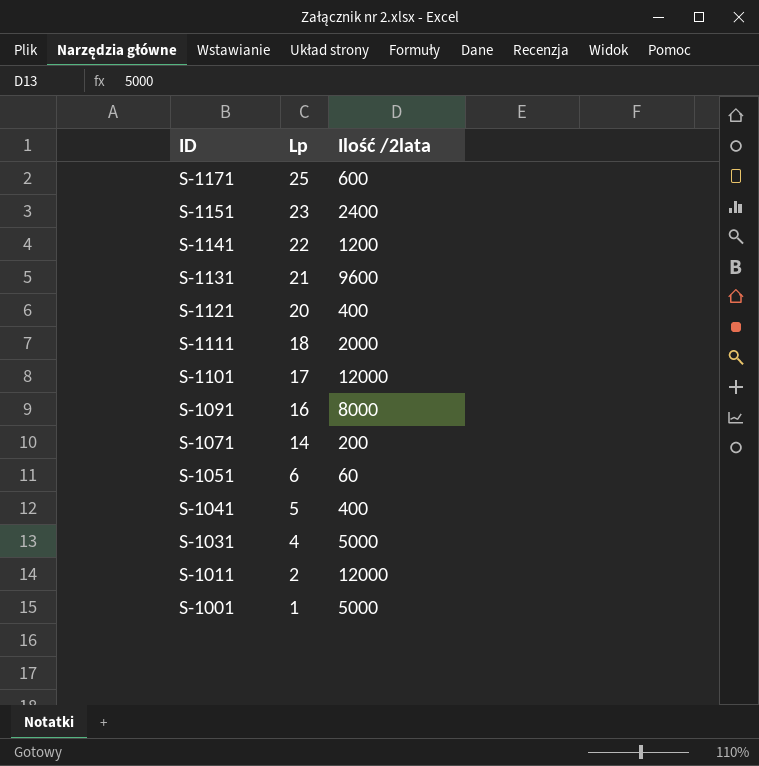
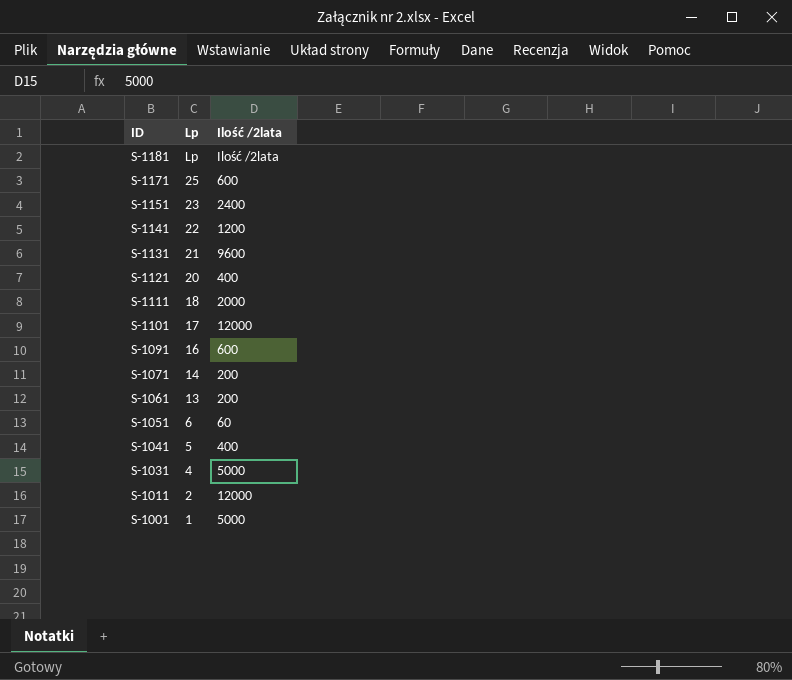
row S-1181: none -> Lp | Ilość /2lata
S-1091 | Ilość /2lata: 8000 -> 600
row S-1061: none -> 13 | 200

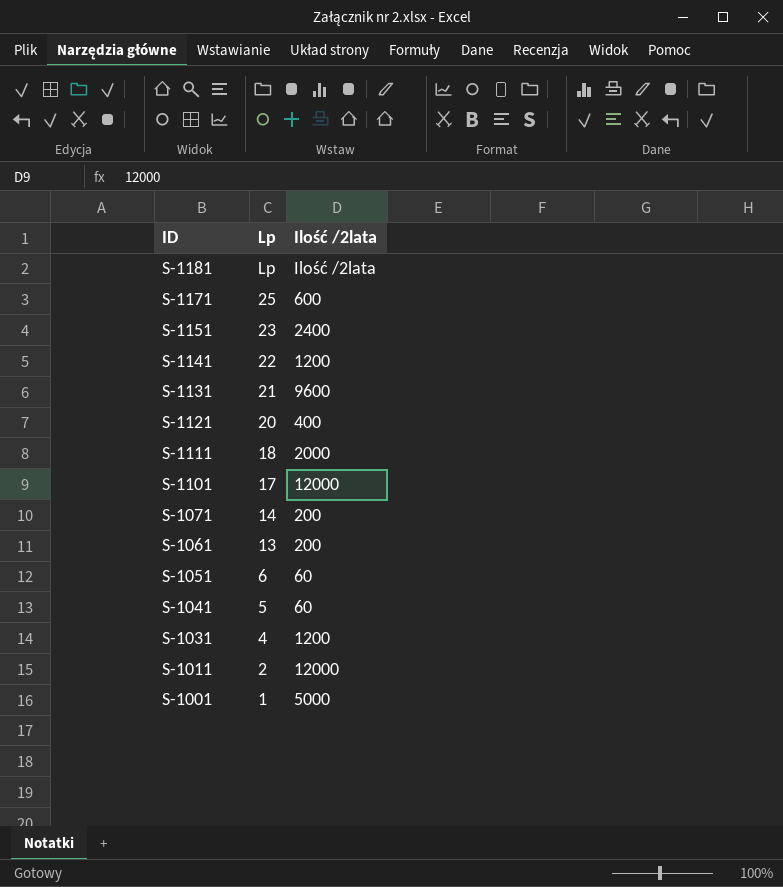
row S-1091: 16 | 600 -> none
S-1041 | Ilość /2lata: 400 -> 60
S-1031 | Ilość /2lata: 5000 -> 1200

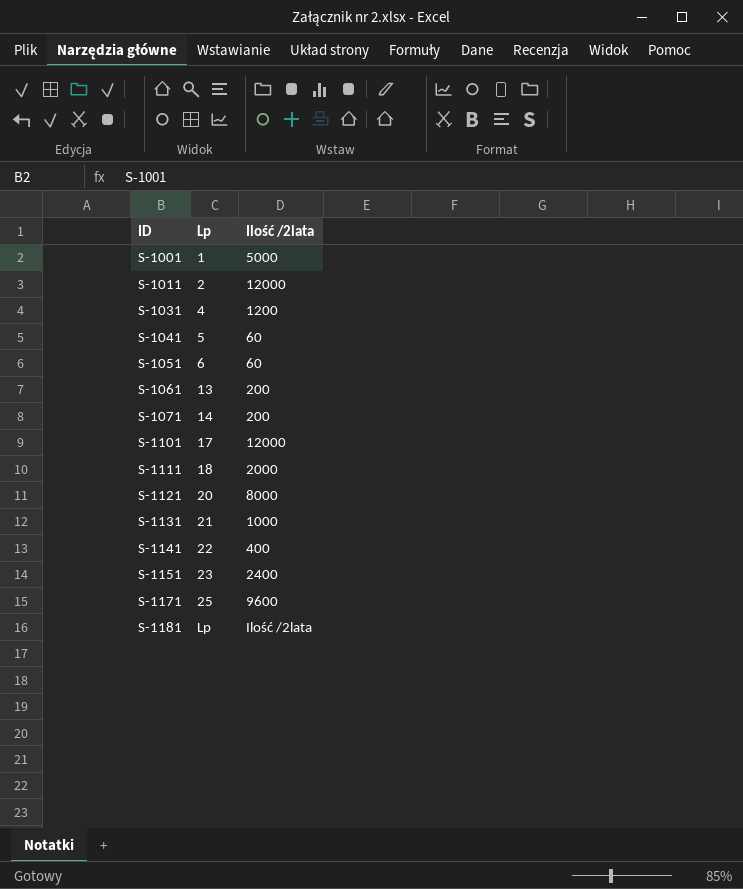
row order: ID descending -> ID ascending
S-1121 | Ilość /2lata: 400 -> 8000
S-1131 | Ilość /2lata: 9600 -> 1000
S-1141 | Ilość /2lata: 1200 -> 400
S-1171 | Ilość /2lata: 600 -> 9600

